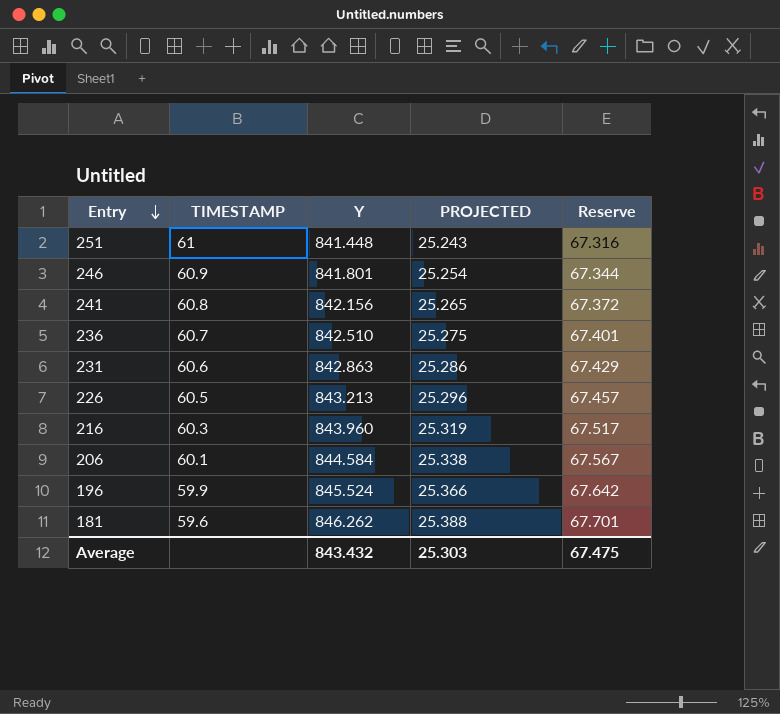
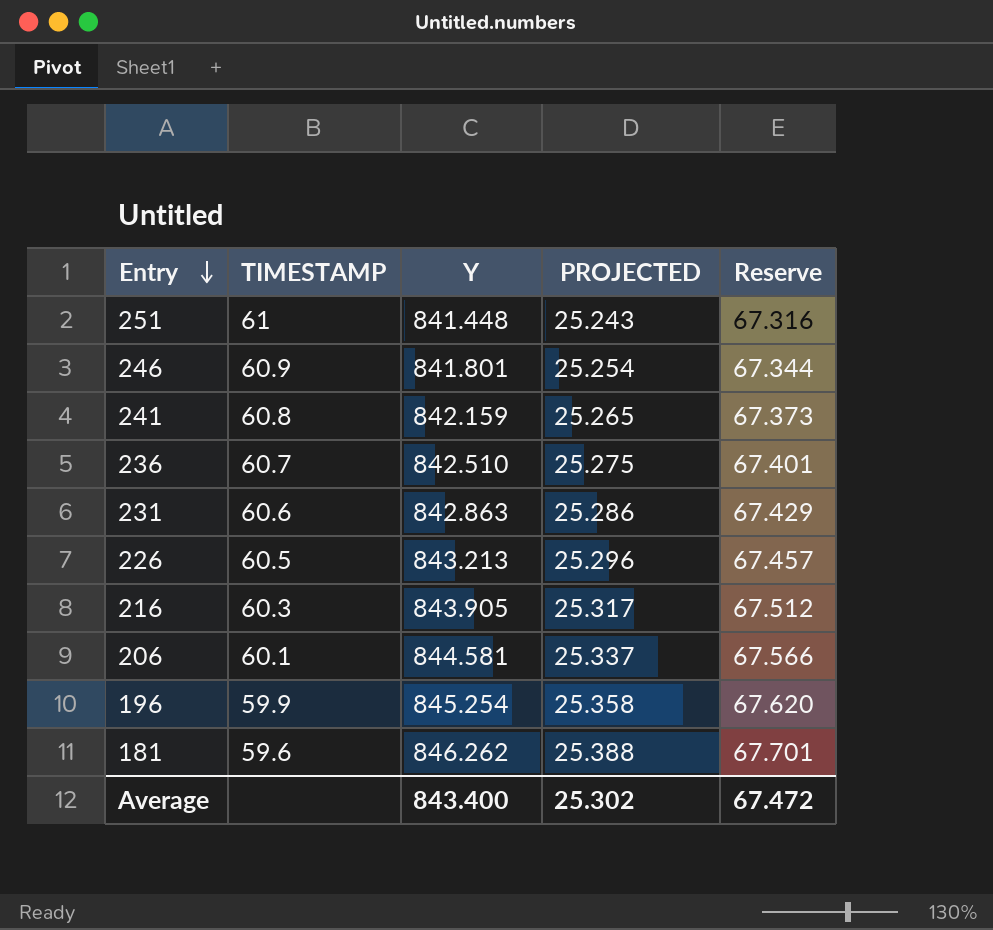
241 | Y: 842.156 -> 842.159
241 | Reserve: 67.372 -> 67.373
216 | Y: 843.960 -> 843.905
216 | PROJECTED: 25.319 -> 25.317
216 | Reserve: 67.517 -> 67.512
206 | Y: 844.584 -> 844.581
206 | PROJECTED: 25.338 -> 25.337
206 | Reserve: 67.567 -> 67.566
196 | Y: 845.524 -> 845.254
196 | PROJECTED: 25.366 -> 25.358
196 | Reserve: 67.642 -> 67.620
Average | Y: 843.432 -> 843.400
Average | PROJECTED: 25.303 -> 25.302
Average | Reserve: 67.475 -> 67.472

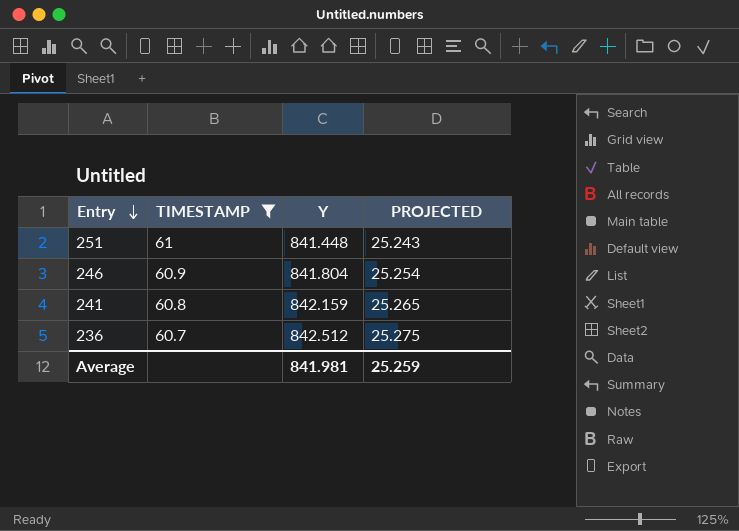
filter: none -> TIMESTAMP >= 60.7
column Reserve | formula: [Y] * 0.08 -> none
246 | Y: 841.801 -> 841.804
236 | Y: 842.510 -> 842.512
Average | Y: 843.400 -> 841.981
Average | PROJECTED: 25.302 -> 25.259

